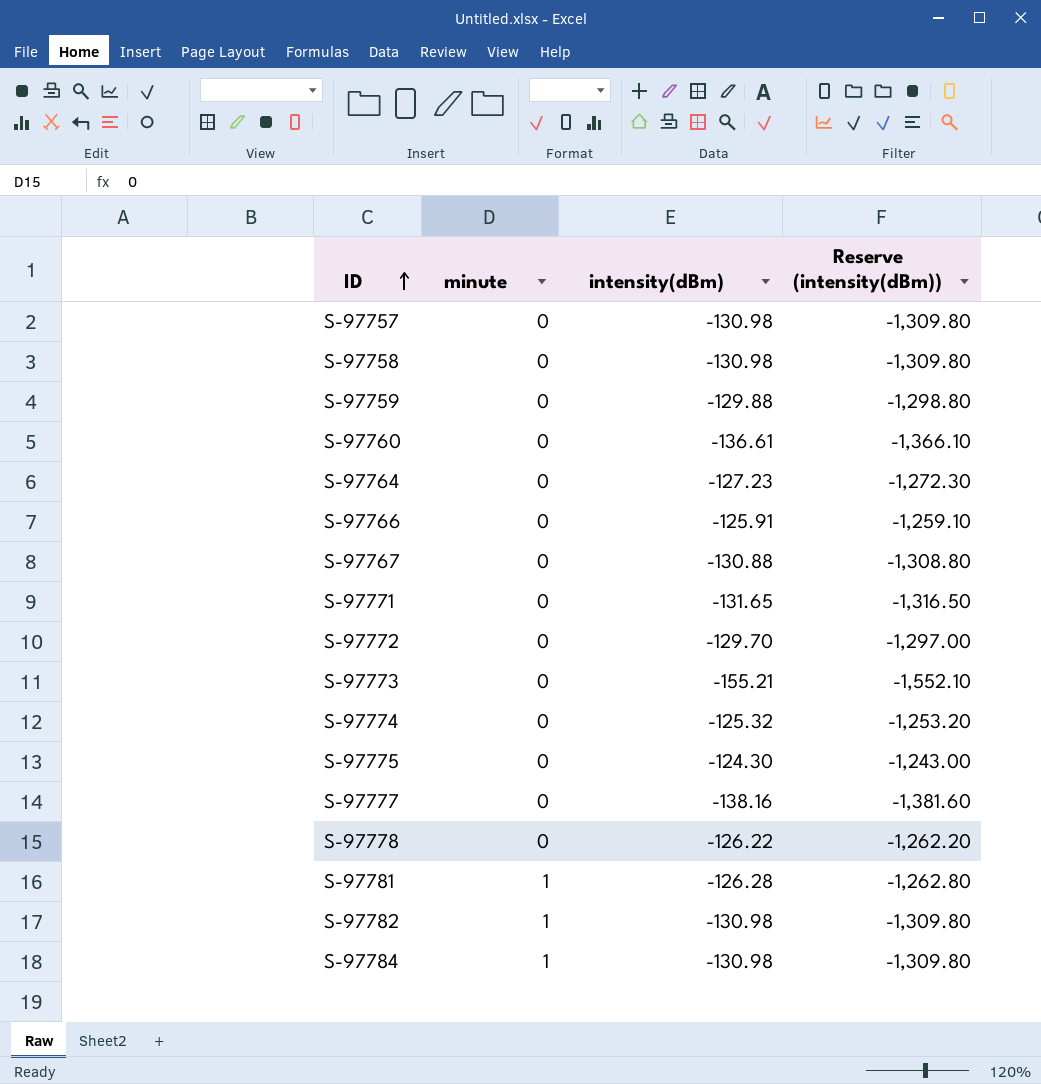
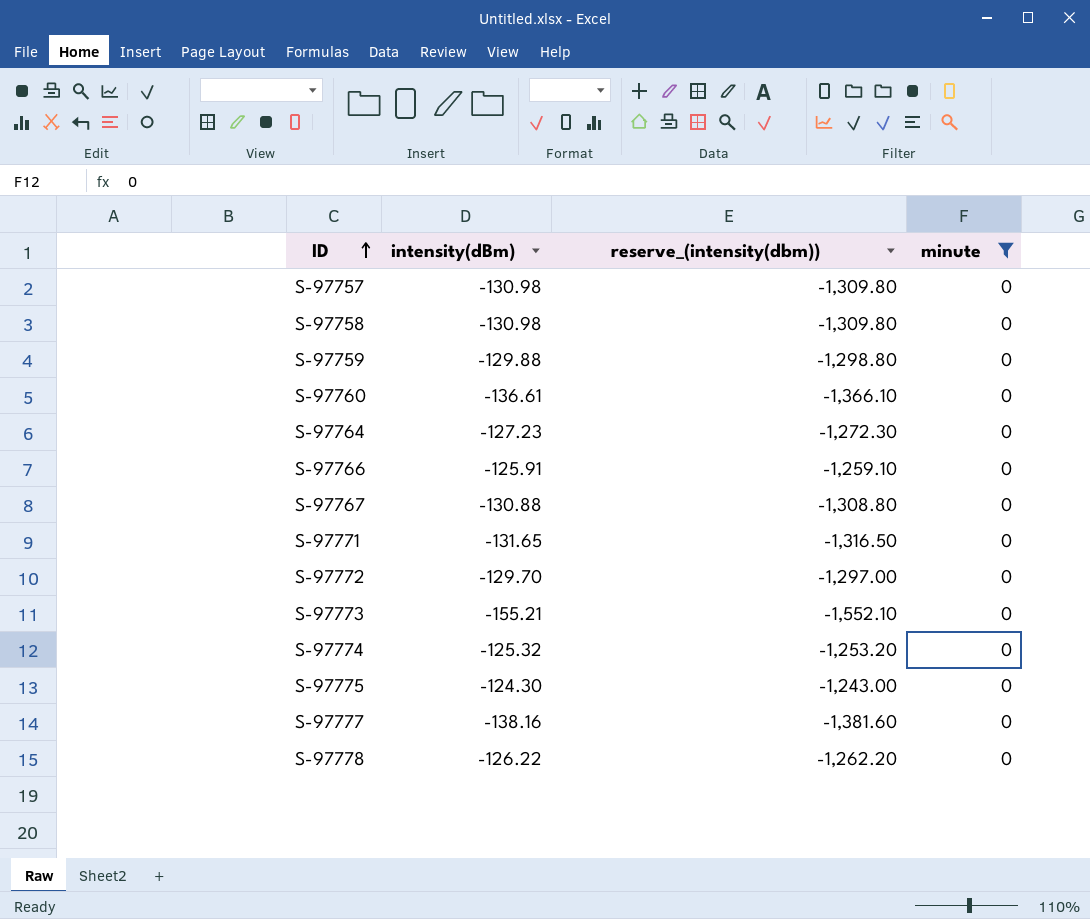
filter: none -> minute = 0
column name: Reserve (intensity(dBm)) -> reserve_(intensity(dbm))
column minute | position: 2 -> 4

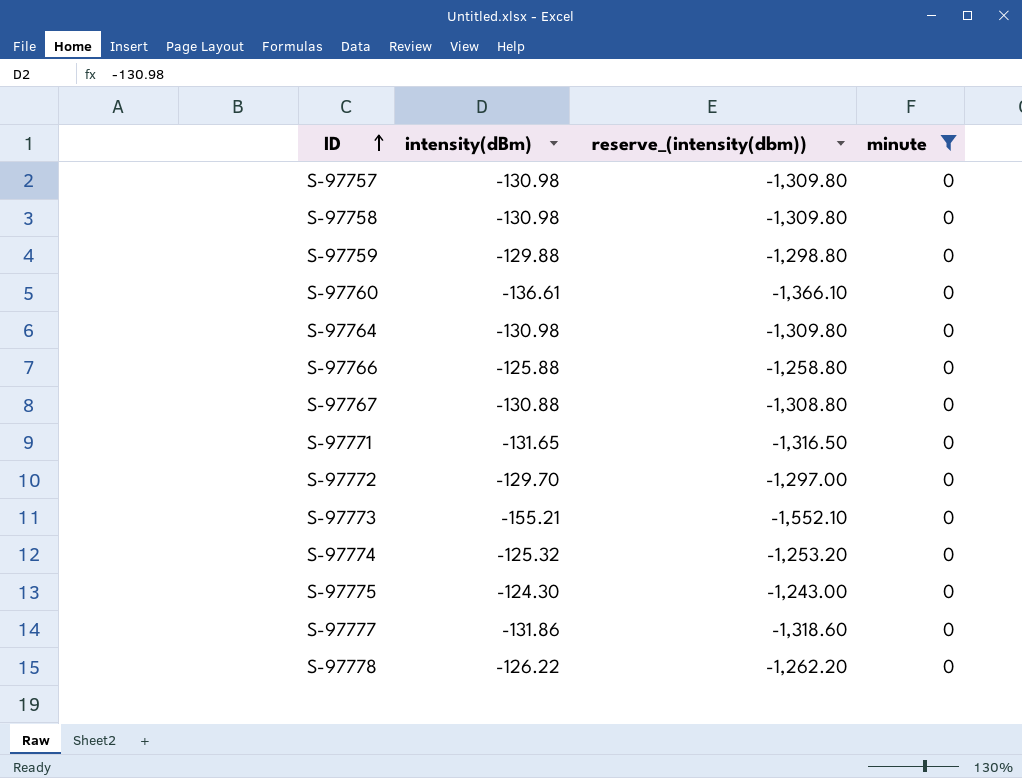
S-97764 | intensity(dBm): -127.23 -> -130.98
S-97764 | reserve_(intensity(dbm)): -1,272.30 -> -1,309.80
S-97766 | intensity(dBm): -125.91 -> -125.88
S-97766 | reserve_(intensity(dbm)): -1,259.10 -> -1,258.80
S-97777 | intensity(dBm): -138.16 -> -131.86
S-97777 | reserve_(intensity(dbm)): -1,381.60 -> -1,318.60

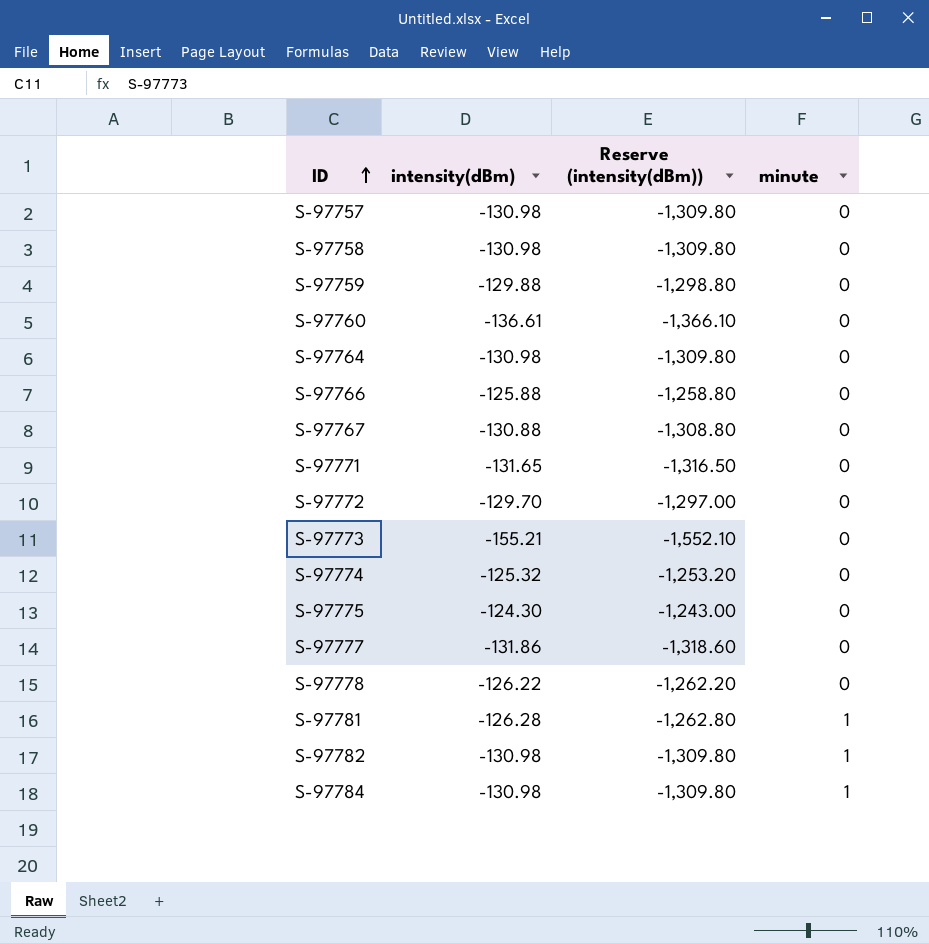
filter: minute = 0 -> none
column name: reserve_(intensity(dbm)) -> Reserve (intensity(dBm))

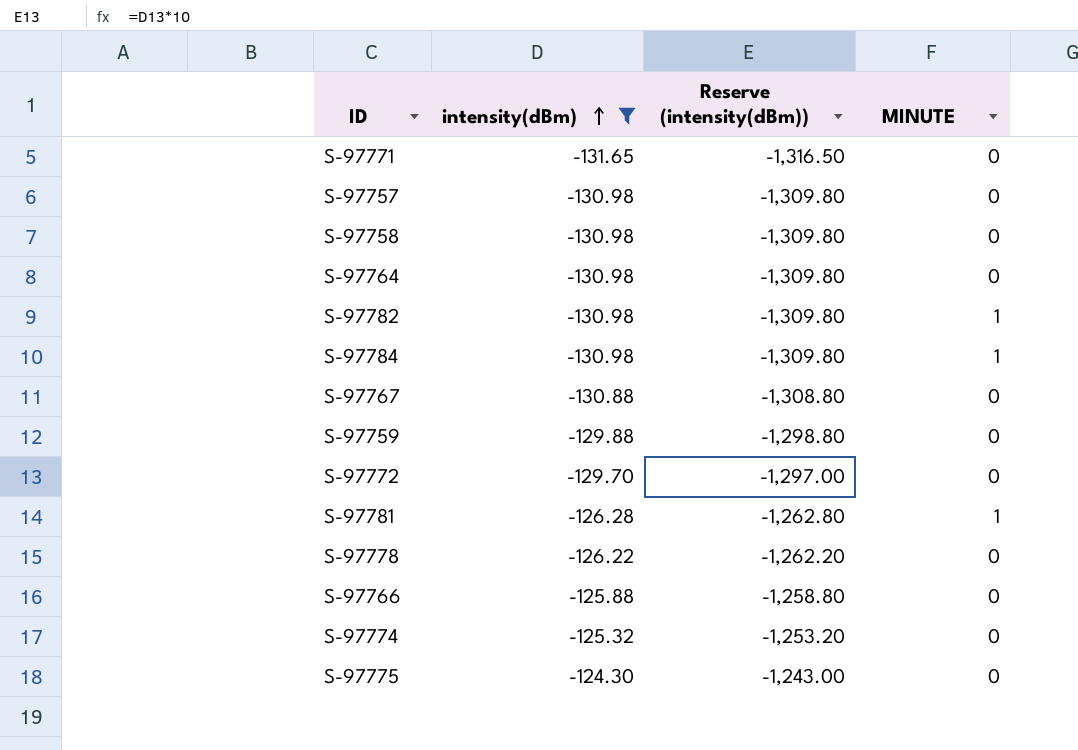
filter: none -> intensity(dBm) >= -131.65
row order: ID ascending -> intensity(dBm) ascending
column name: minute -> MINUTE

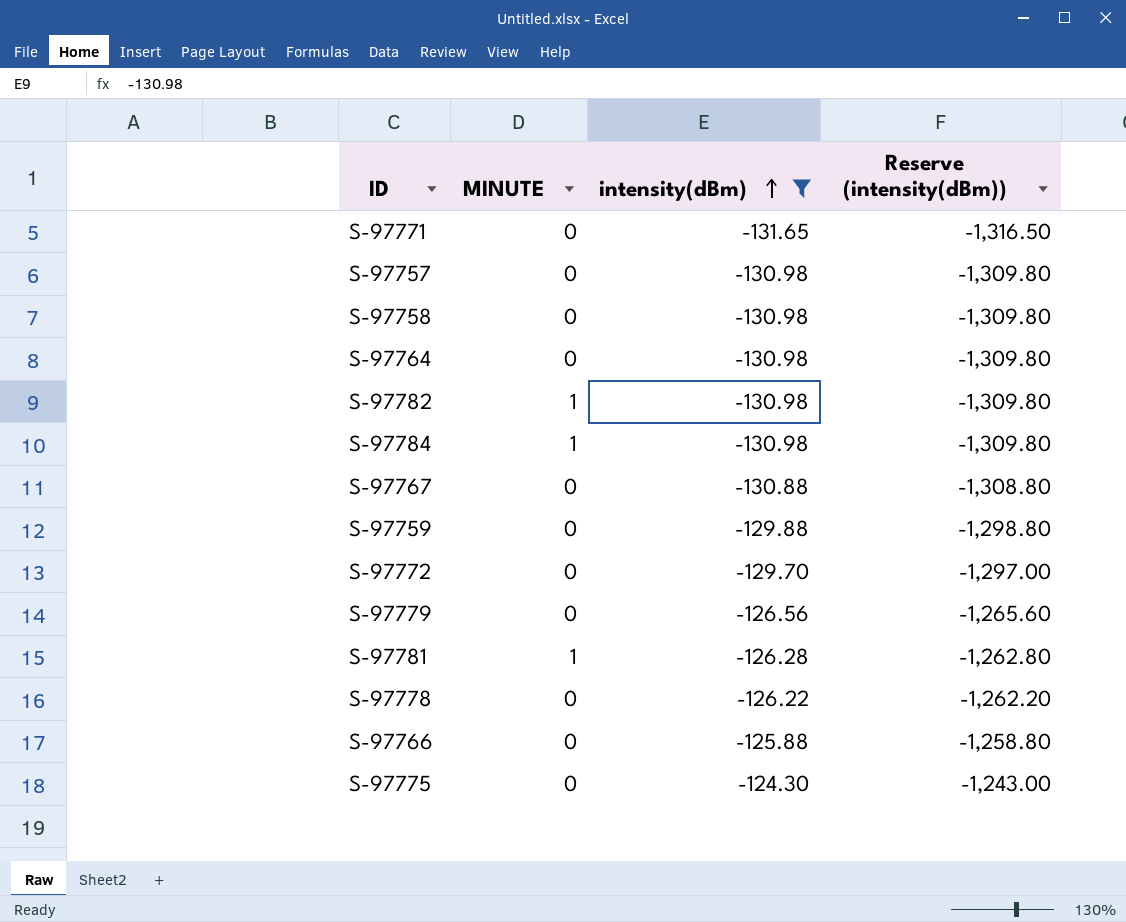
column MINUTE | position: 4 -> 2
row S-97774: -125.32 | -1,253.20 | 0 -> none
row S-97779: none -> 0 | -126.56 | -1,265.60

